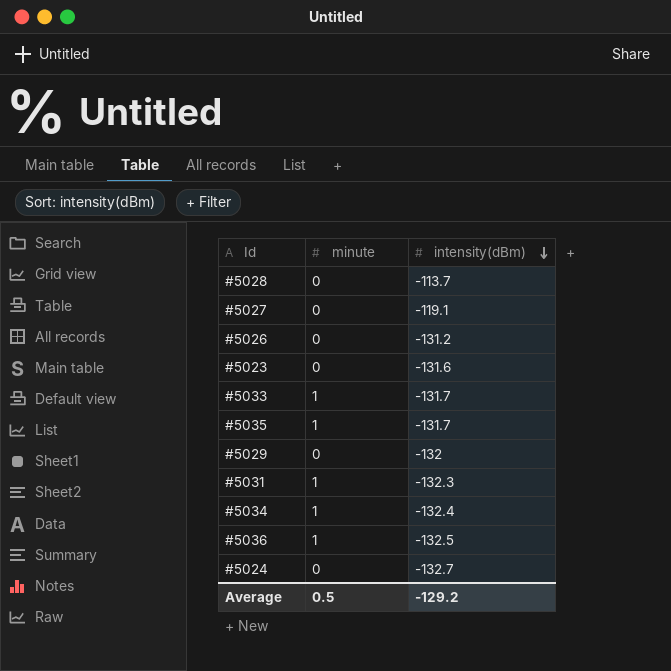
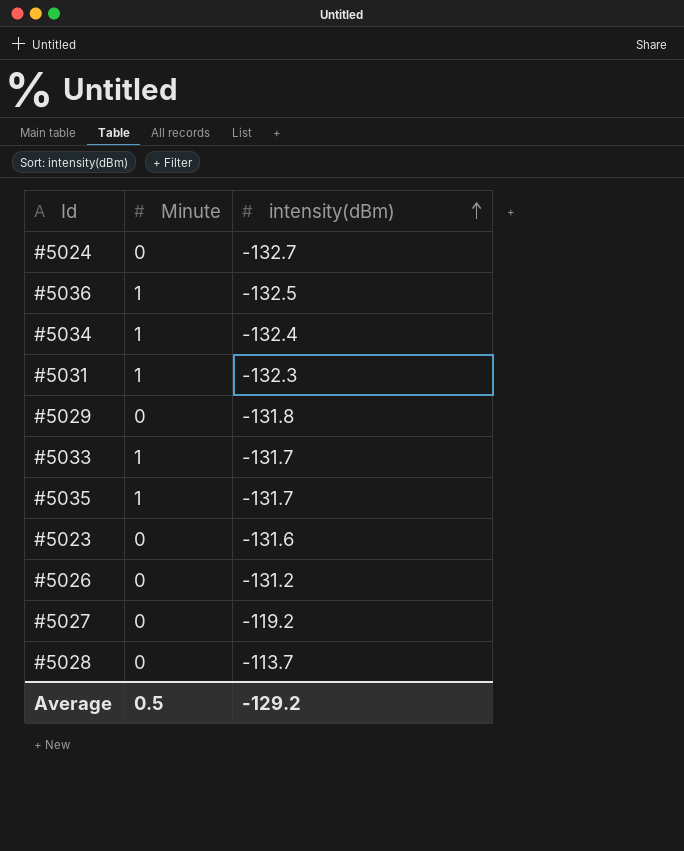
row order: intensity(dBm) descending -> intensity(dBm) ascending
column name: minute -> Minute
#5029 | intensity(dBm): -132 -> -131.8
#5027 | intensity(dBm): -119.1 -> -119.2

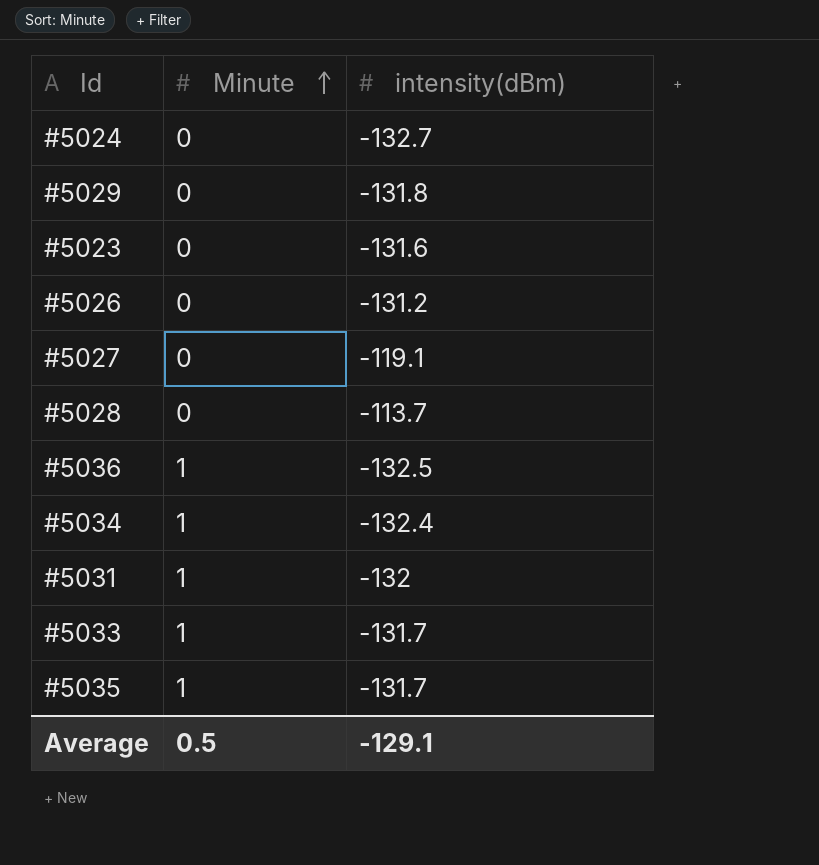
row order: intensity(dBm) ascending -> Minute ascending
#5027 | intensity(dBm): -119.2 -> -119.1
#5031 | intensity(dBm): -132.3 -> -132
Average | intensity(dBm): -129.2 -> -129.1

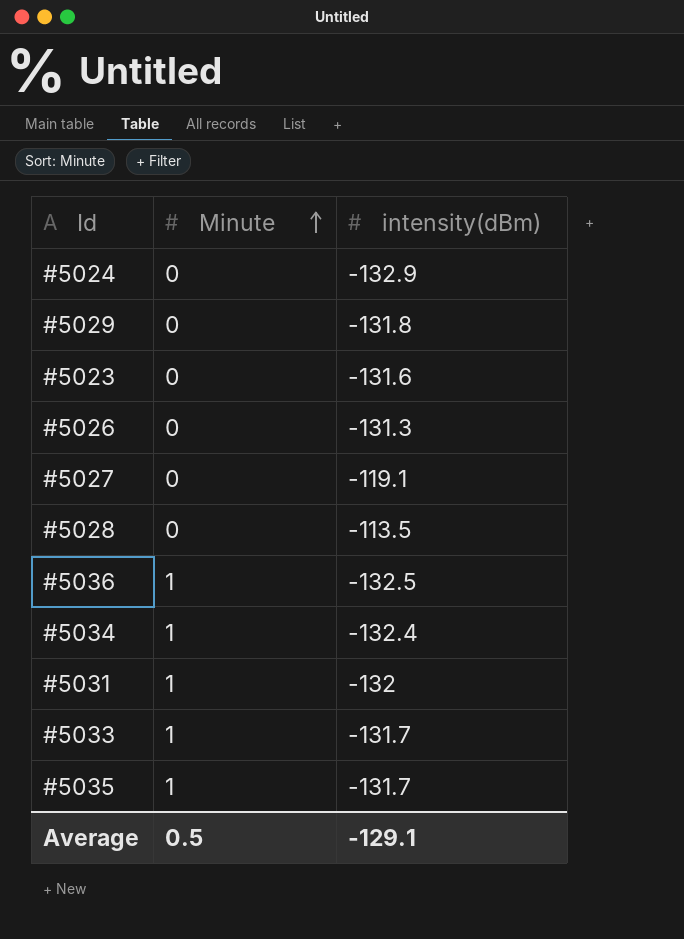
#5024 | intensity(dBm): -132.7 -> -132.9
#5026 | intensity(dBm): -131.2 -> -131.3
#5028 | intensity(dBm): -113.7 -> -113.5

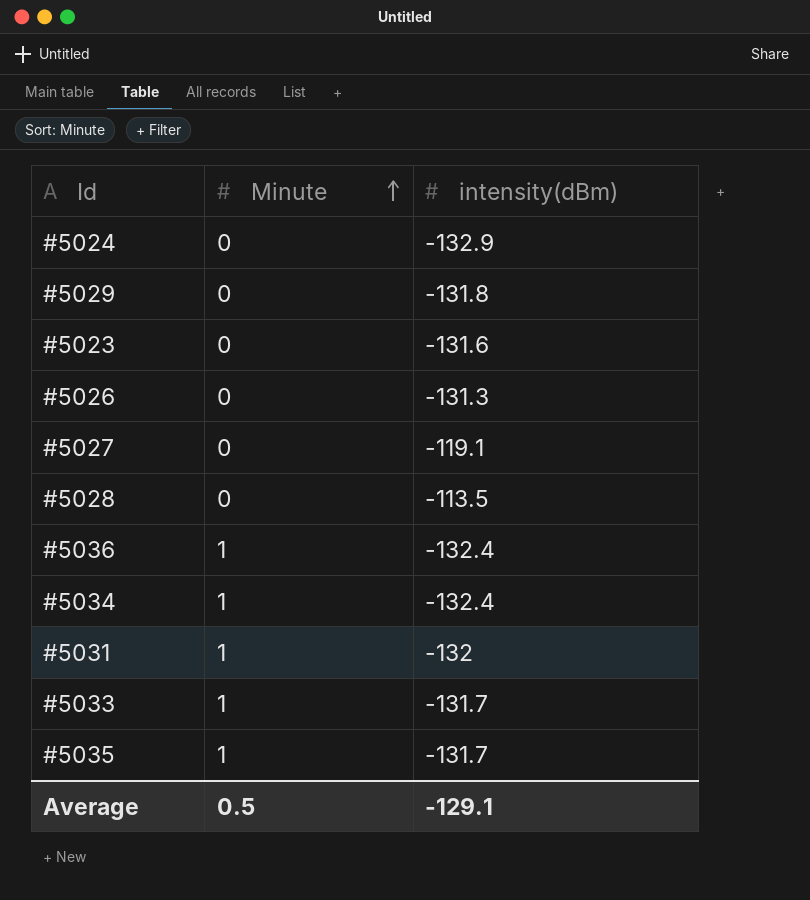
#5036 | intensity(dBm): -132.5 -> -132.4

